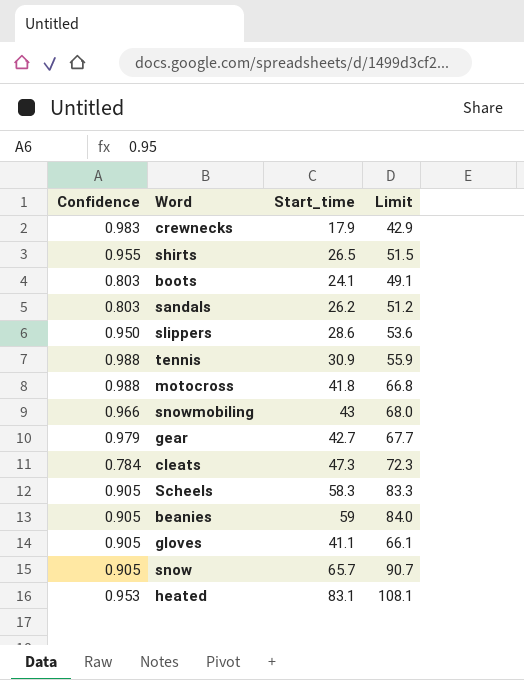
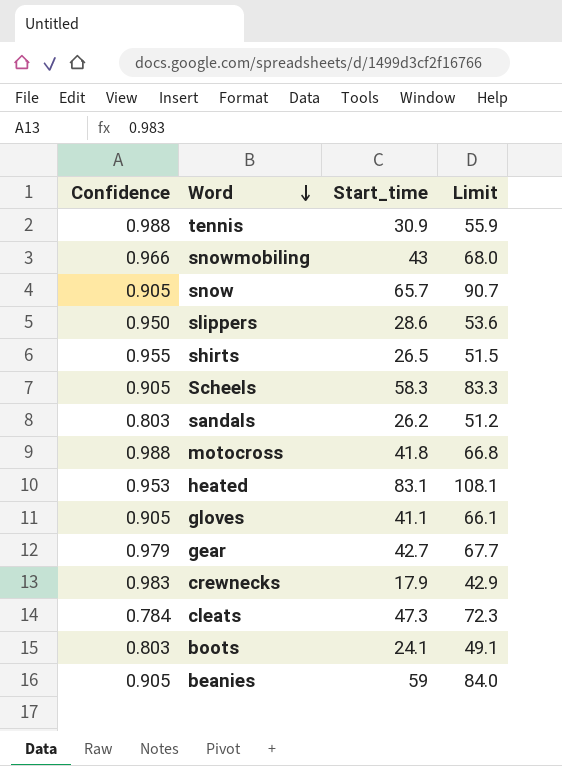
row order: none -> Word descending

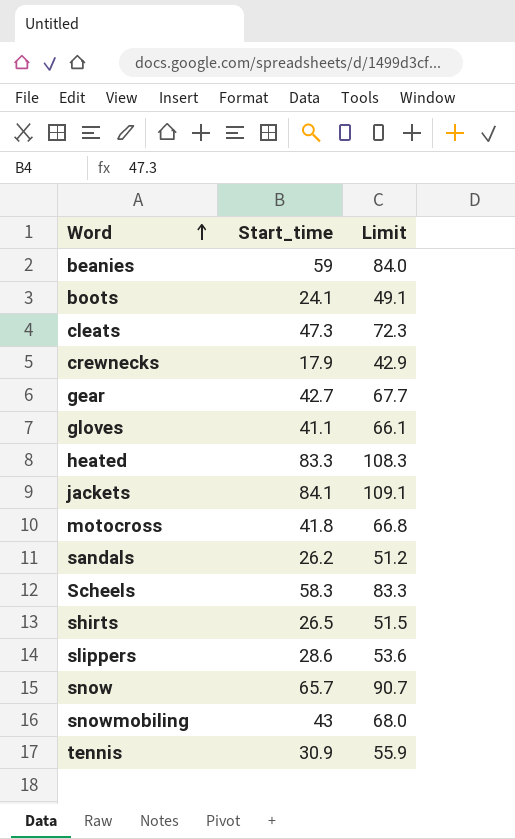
row order: Word descending -> Word ascending
column Confidence | position: 1 -> none
heated | Start_time: 83.1 -> 83.3
heated | Limit: 108.1 -> 108.3
row jackets: none -> 84.1 | 109.1

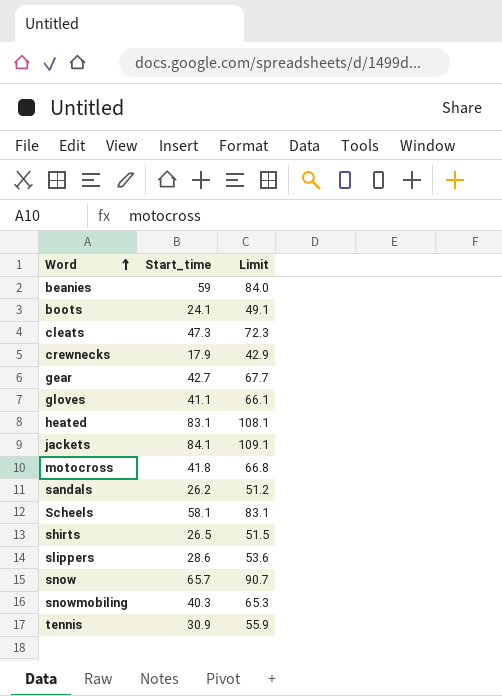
heated | Start_time: 83.3 -> 83.1
heated | Limit: 108.3 -> 108.1
Scheels | Start_time: 58.3 -> 58.1
Scheels | Limit: 83.3 -> 83.1
snowmobiling | Start_time: 43 -> 40.3
snowmobiling | Limit: 68.0 -> 65.3

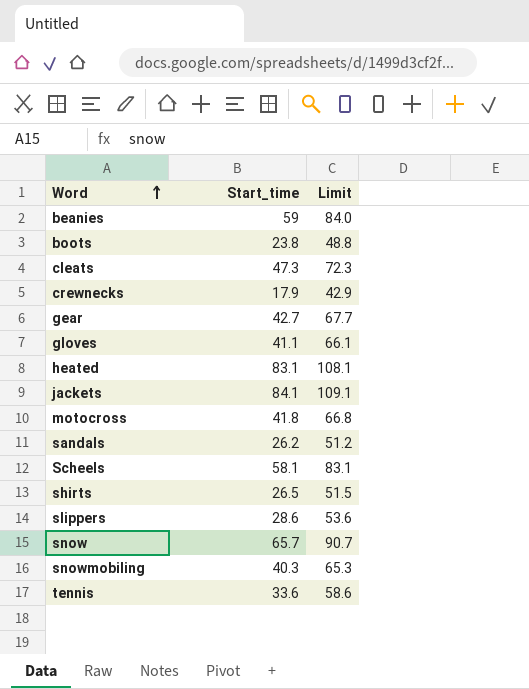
boots | Start_time: 24.1 -> 23.8
boots | Limit: 49.1 -> 48.8
tennis | Start_time: 30.9 -> 33.6
tennis | Limit: 55.9 -> 58.6

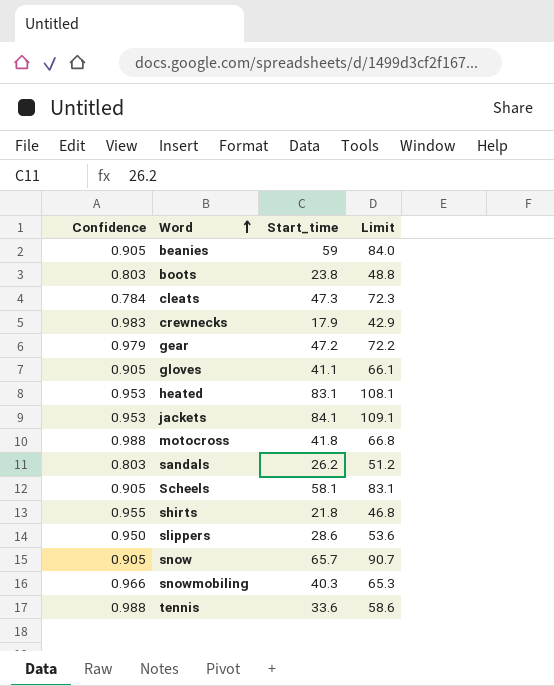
column Confidence | position: none -> 1
gear | Start_time: 42.7 -> 47.2
gear | Limit: 67.7 -> 72.2
shirts | Start_time: 26.5 -> 21.8
shirts | Limit: 51.5 -> 46.8

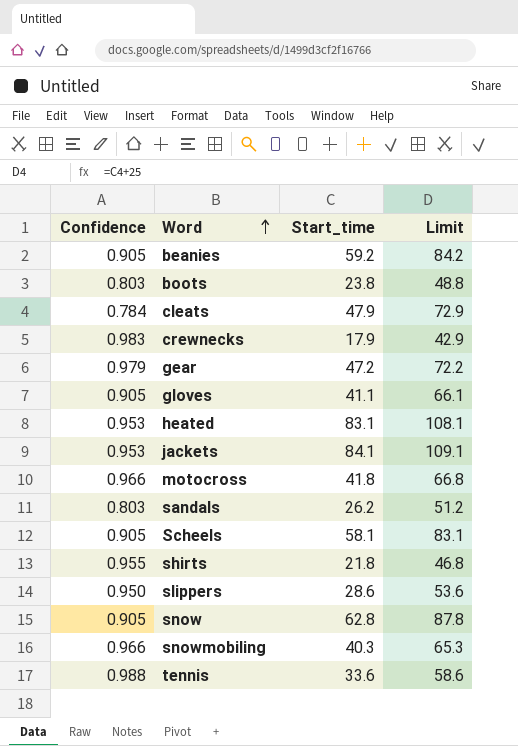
beanies | Start_time: 59 -> 59.2
beanies | Limit: 84.0 -> 84.2
cleats | Start_time: 47.3 -> 47.9
cleats | Limit: 72.3 -> 72.9
motocross | Confidence: 0.988 -> 0.966
snow | Start_time: 65.7 -> 62.8
snow | Limit: 90.7 -> 87.8

